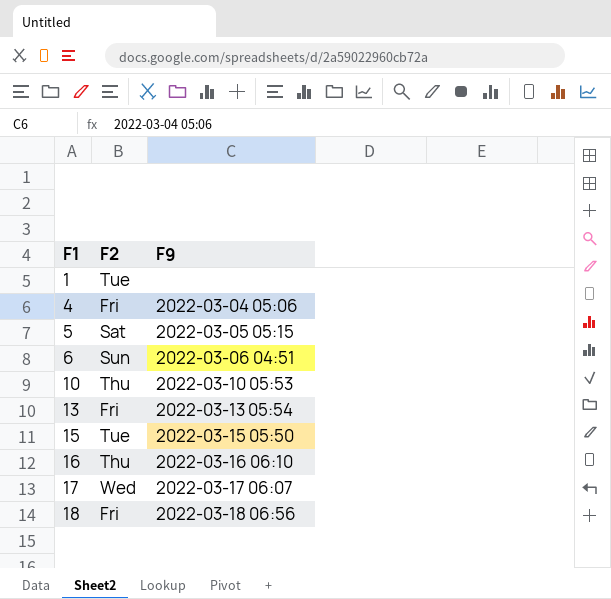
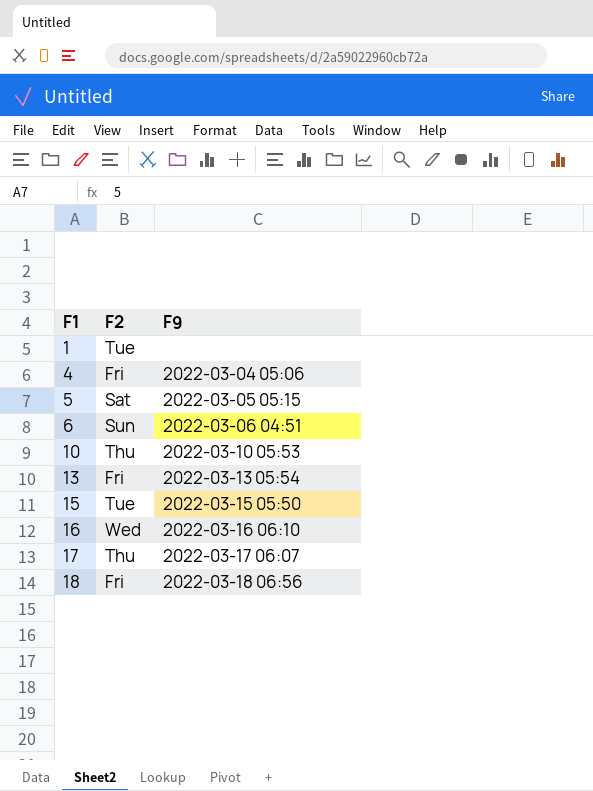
16 | F2: Thu -> Wed
17 | F2: Wed -> Thu

